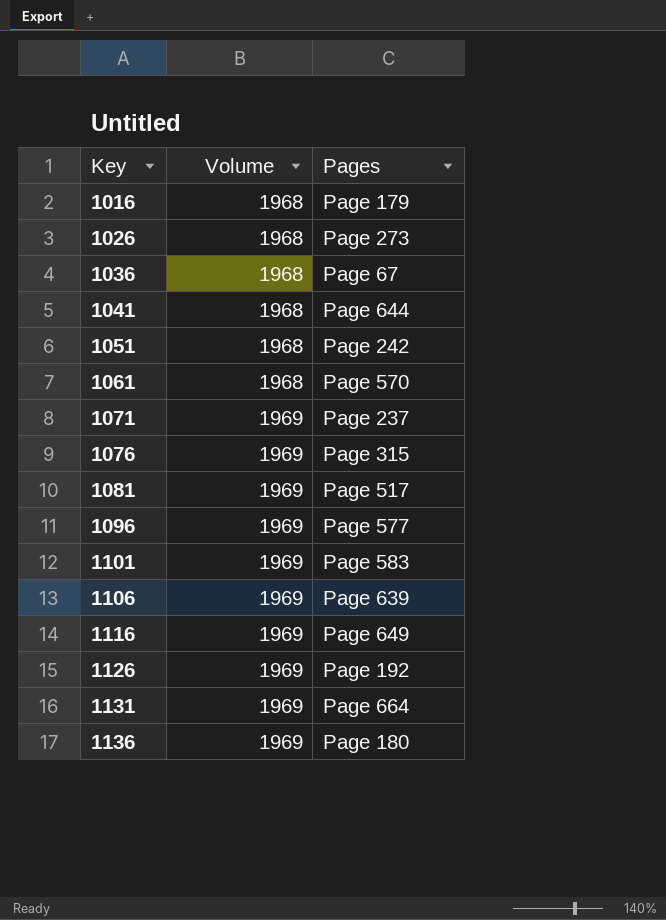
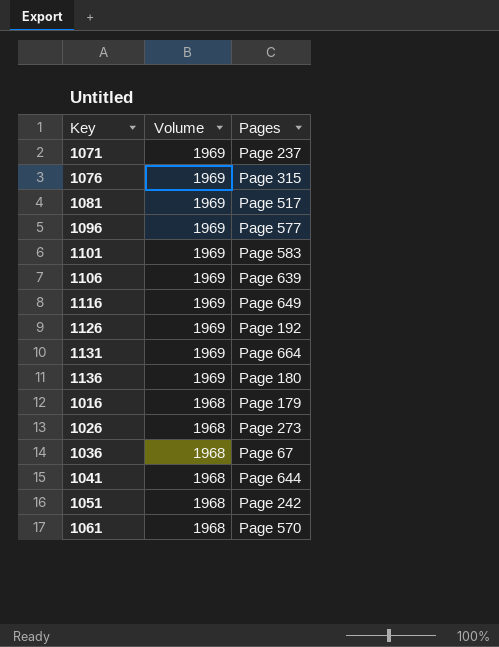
row order: Key ascending -> Volume descending

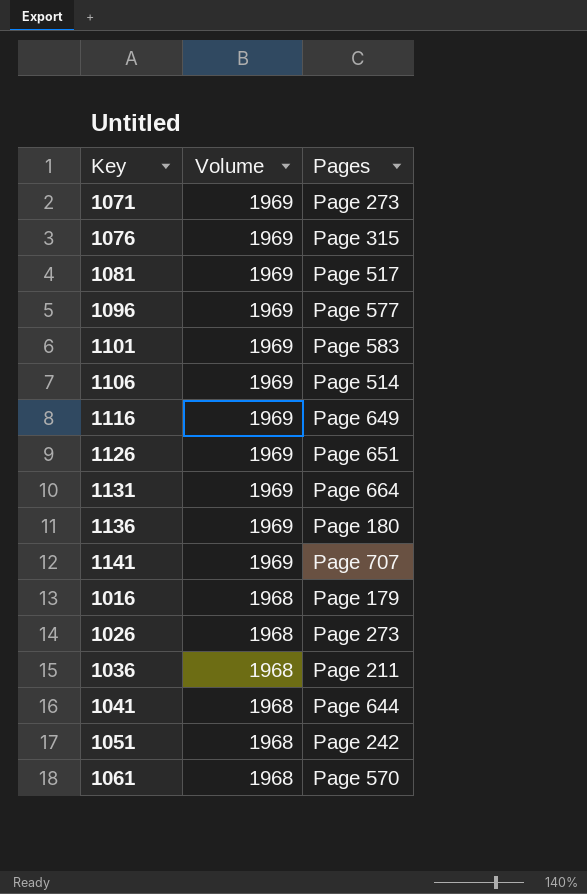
1071 | Pages: Page 237 -> Page 273
1106 | Pages: Page 639 -> Page 514
1126 | Pages: Page 192 -> Page 651
row 1141: none -> 1969 | Page 707
1036 | Pages: Page 67 -> Page 211

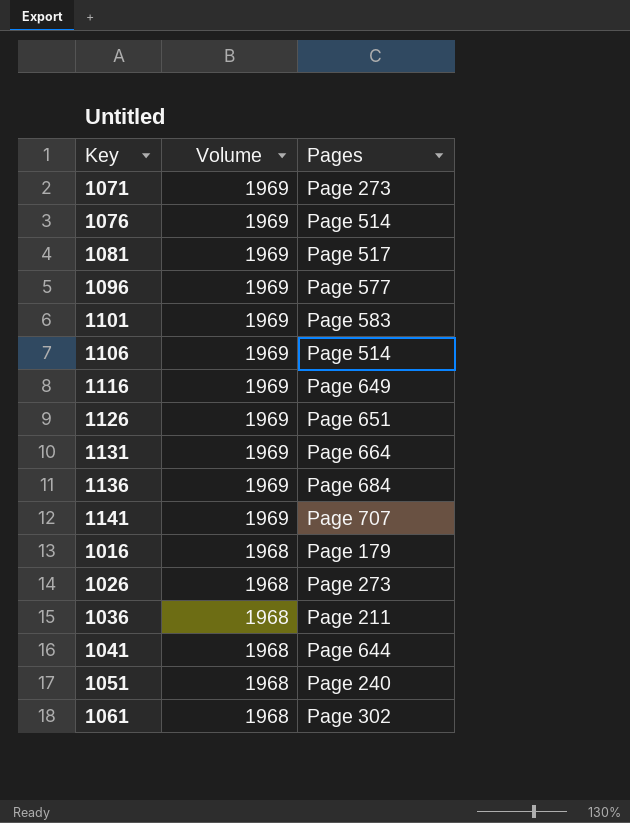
1076 | Pages: Page 315 -> Page 514
1136 | Pages: Page 180 -> Page 684
1051 | Pages: Page 242 -> Page 240
1061 | Pages: Page 570 -> Page 302

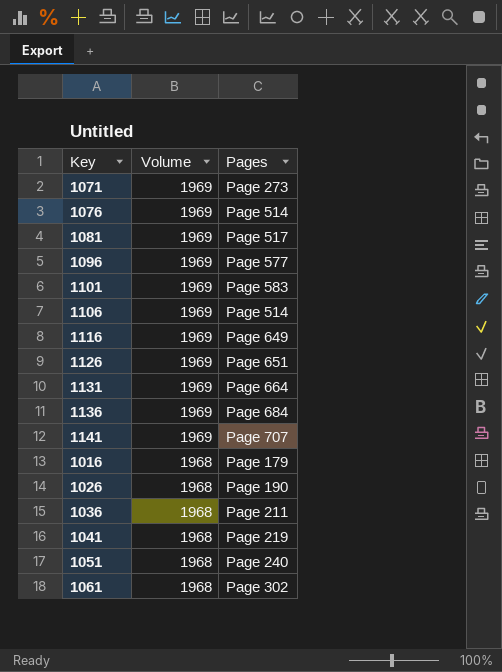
1026 | Pages: Page 273 -> Page 190
1041 | Pages: Page 644 -> Page 219

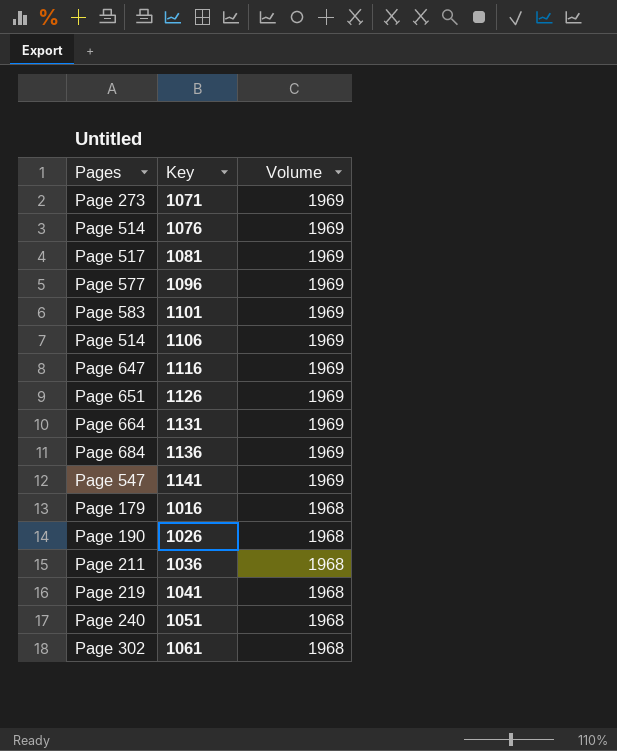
column Pages | position: 3 -> 1
1116 | Pages: Page 649 -> Page 647
1141 | Pages: Page 707 -> Page 547

